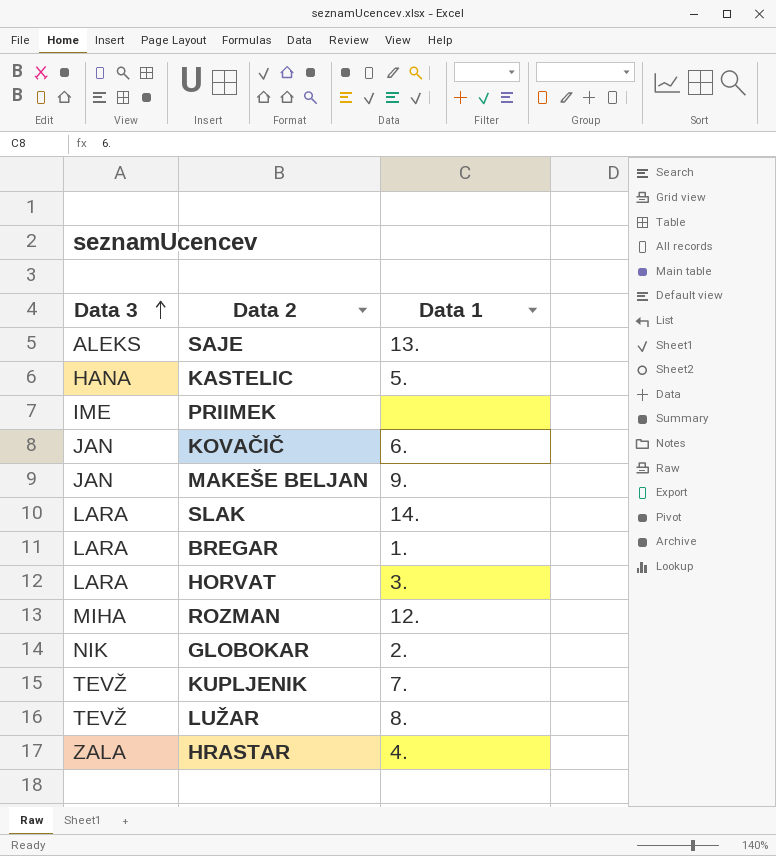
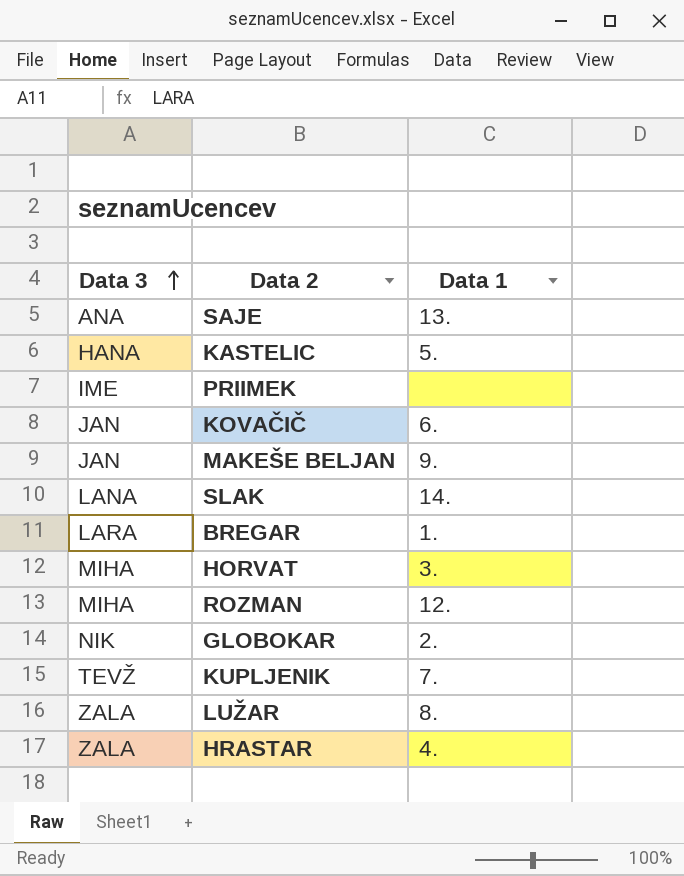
SAJE | Data 3: ALEKS -> ANA
SLAK | Data 3: LARA -> LANA
HORVAT | Data 3: LARA -> MIHA
LUŽAR | Data 3: TEVŽ -> ZALA

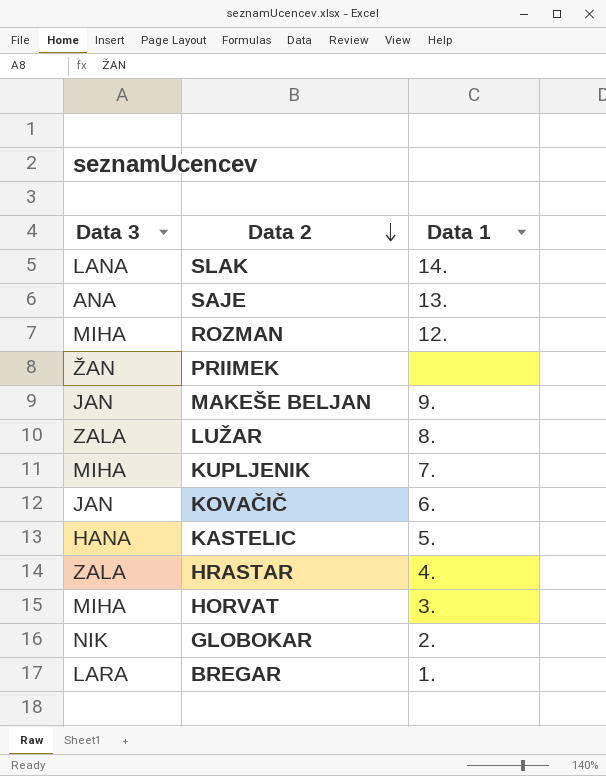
row order: Data 3 ascending -> Data 2 descending
PRIIMEK | Data 3: IME -> ŽAN
KUPLJENIK | Data 3: TEVŽ -> MIHA

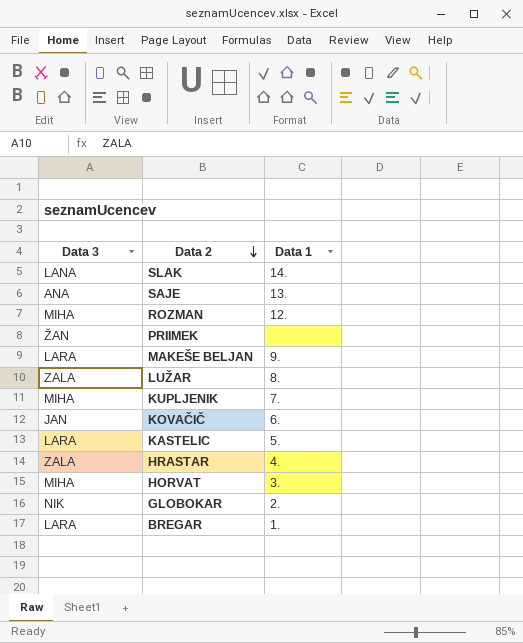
MAKEŠE BELJAN | Data 3: JAN -> LARA
KASTELIC | Data 3: HANA -> LARA

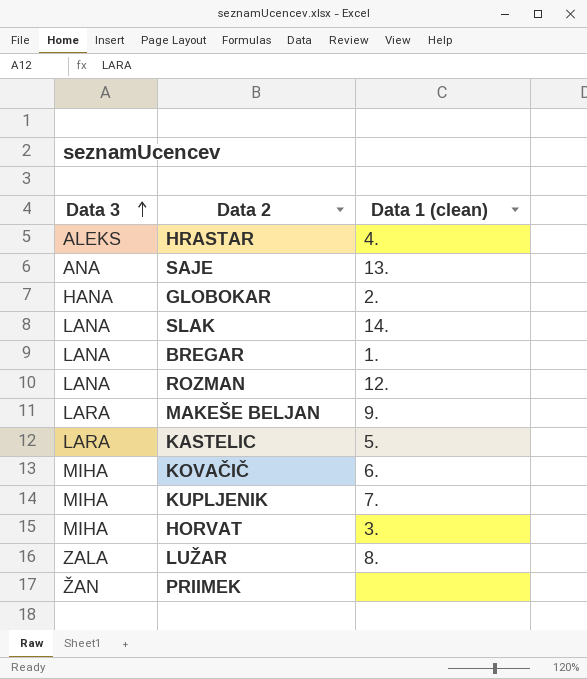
row order: Data 2 descending -> Data 3 ascending
column name: Data 1 -> Data 1 (clean)
HRASTAR | Data 3: ZALA -> ALEKS
GLOBOKAR | Data 3: NIK -> HANA
BREGAR | Data 3: LARA -> LANA
ROZMAN | Data 3: MIHA -> LANA
KOVAČIČ | Data 3: JAN -> MIHA

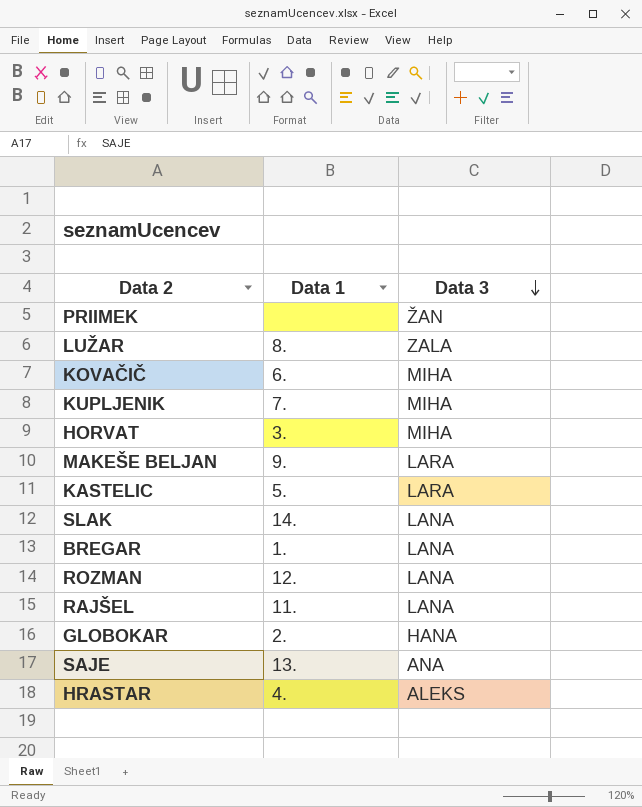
row order: Data 3 ascending -> Data 3 descending
column name: Data 1 (clean) -> Data 1
column Data 3 | position: 1 -> 3
row RAJŠEL: none -> 11. | LANA

